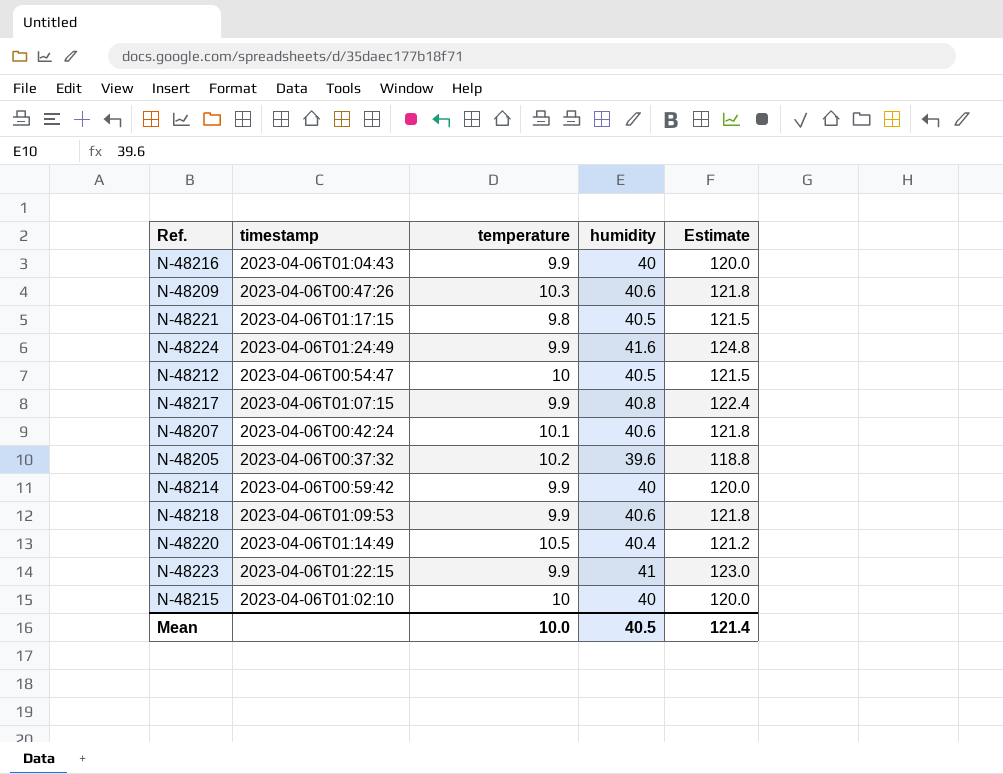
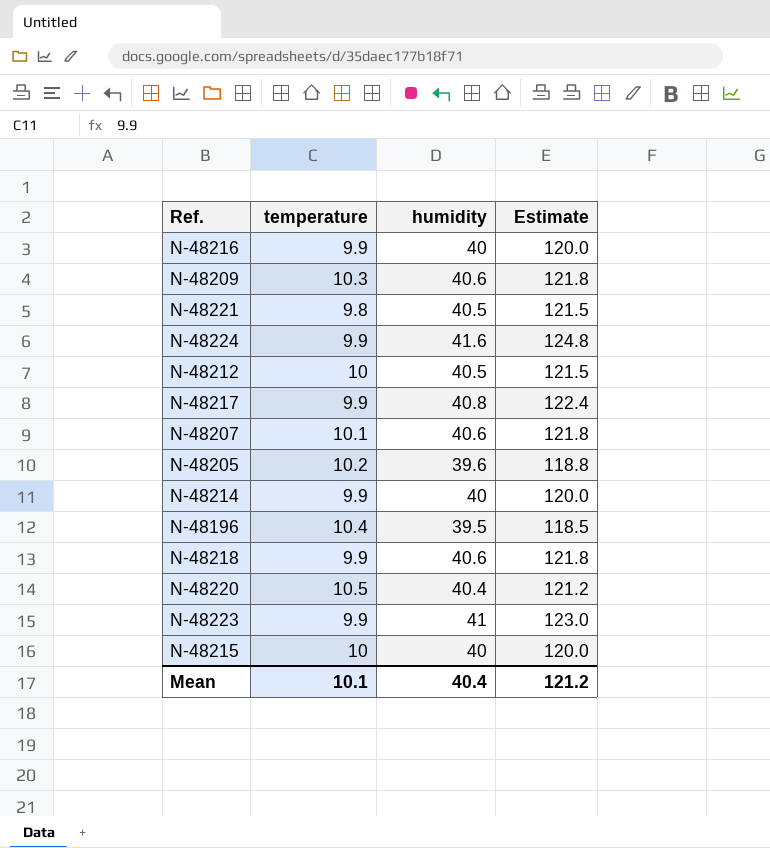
column timestamp | position: 2 -> none
row N-48196: none -> 10.4 | 39.5 | 118.5
Mean | temperature: 10.0 -> 10.1
Mean | humidity: 40.5 -> 40.4
Mean | Estimate: 121.4 -> 121.2

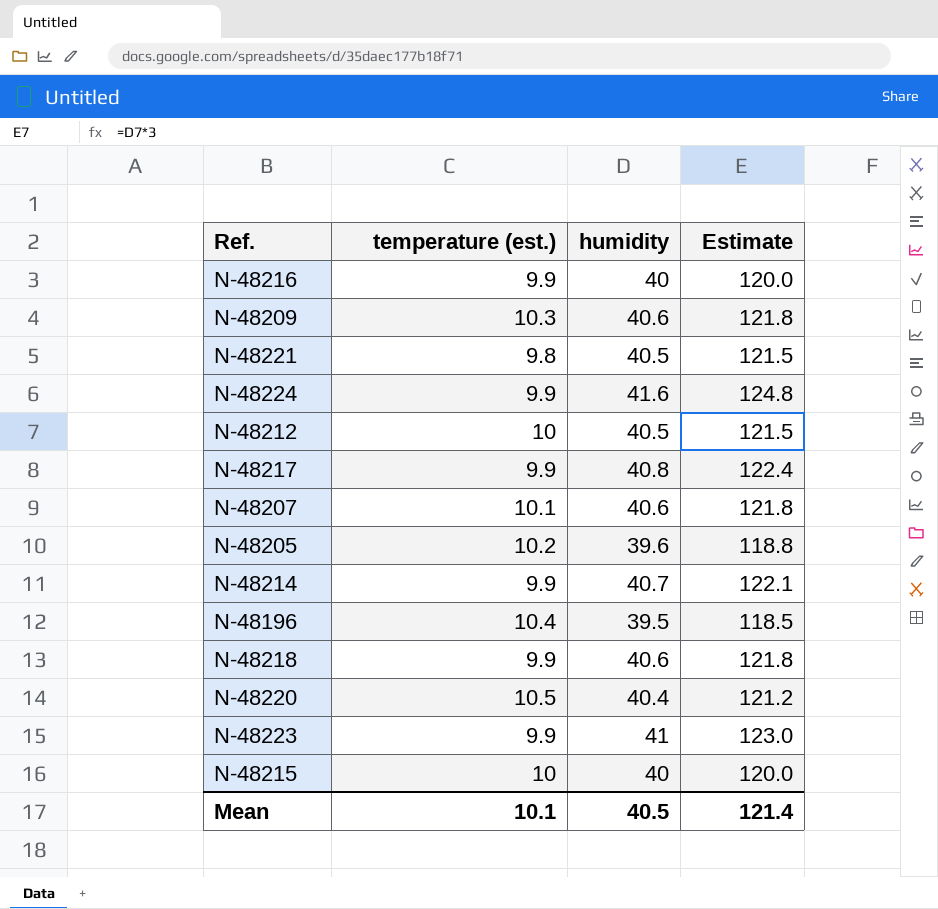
column name: temperature -> temperature (est.)
N-48214 | humidity: 40 -> 40.7
N-48214 | Estimate: 120.0 -> 122.1
Mean | humidity: 40.4 -> 40.5
Mean | Estimate: 121.2 -> 121.4

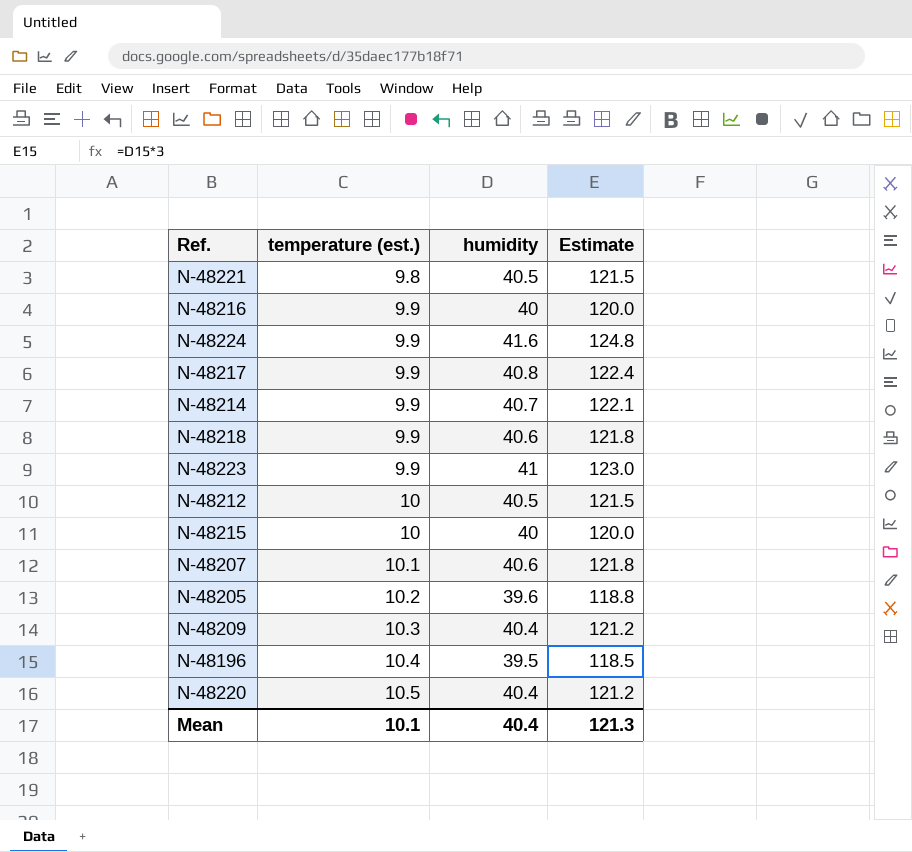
row order: none -> temperature (est.) ascending
N-48209 | humidity: 40.6 -> 40.4
N-48209 | Estimate: 121.8 -> 121.2
Mean | humidity: 40.5 -> 40.4
Mean | Estimate: 121.4 -> 121.3

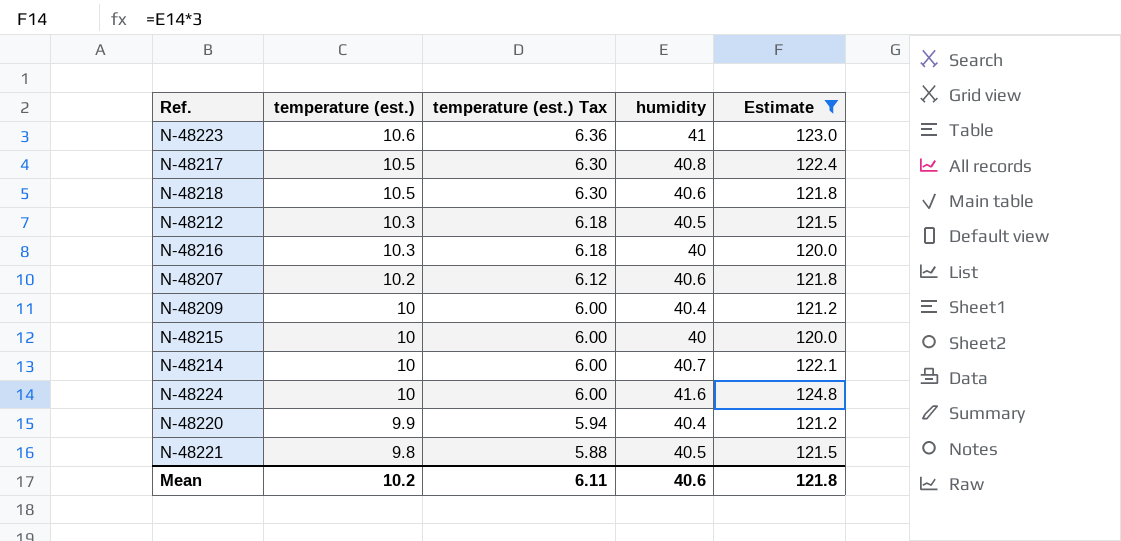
filter: none -> Estimate >= 120.0
row order: temperature (est.) ascending -> temperature (est.) descending
column temperature (est.) Tax | formula: none -> [temperature (est.)] * 0.6
N-48223 | temperature (est.): 9.9 -> 10.6
N-48217 | temperature (est.): 9.9 -> 10.5
N-48218 | temperature (est.): 9.9 -> 10.5
N-48212 | temperature (est.): 10 -> 10.3
N-48216 | temperature (est.): 9.9 -> 10.3
N-48207 | temperature (est.): 10.1 -> 10.2
N-48209 | temperature (est.): 10.3 -> 10
N-48214 | temperature (est.): 9.9 -> 10
N-48224 | temperature (est.): 9.9 -> 10
N-48220 | temperature (est.): 10.5 -> 9.9
Mean | temperature (est.): 10.1 -> 10.2
Mean | humidity: 40.4 -> 40.6
Mean | Estimate: 121.3 -> 121.8

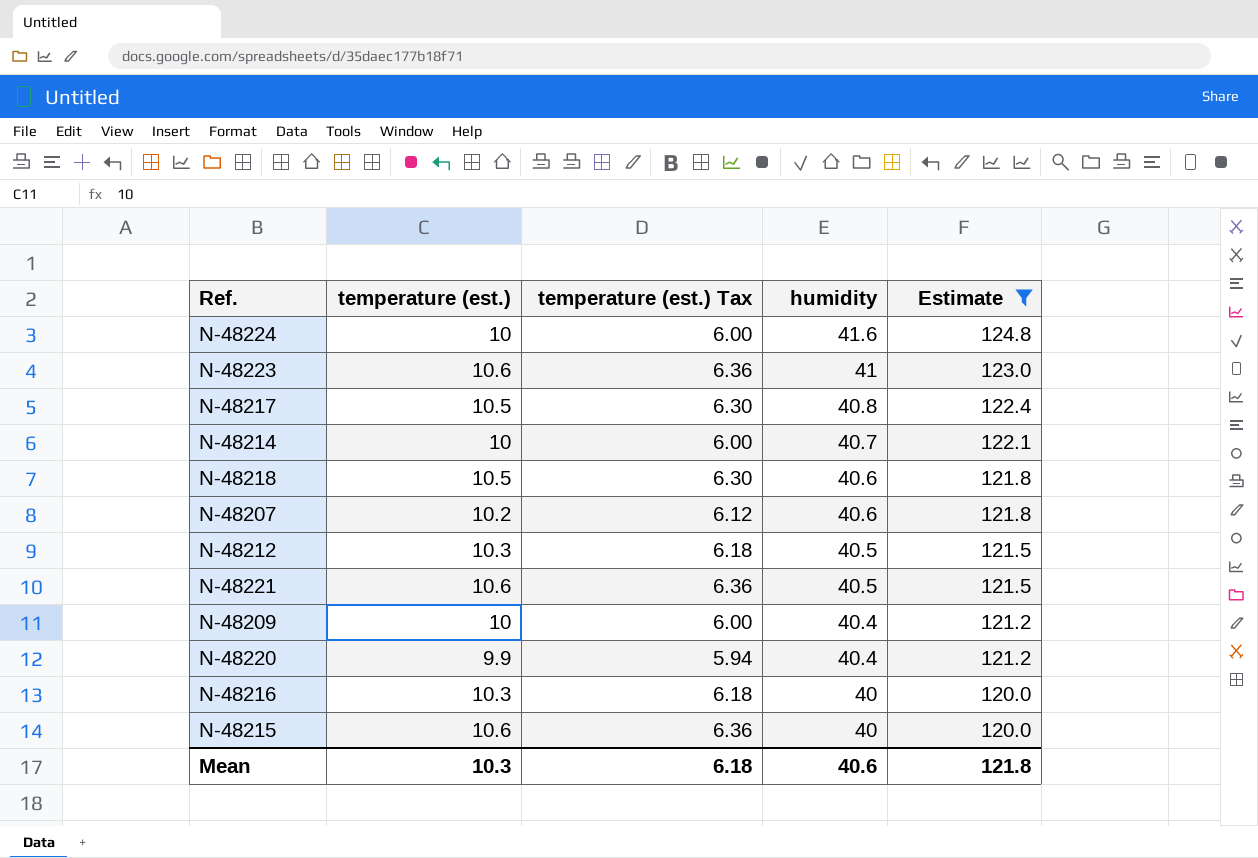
row order: temperature (est.) descending -> humidity descending
N-48221 | temperature (est.): 9.8 -> 10.6
N-48221 | temperature (est.) Tax: 5.88 -> 6.36
N-48215 | temperature (est.): 10 -> 10.6
N-48215 | temperature (est.) Tax: 6.00 -> 6.36
Mean | temperature (est.): 10.2 -> 10.3
Mean | temperature (est.) Tax: 6.11 -> 6.18

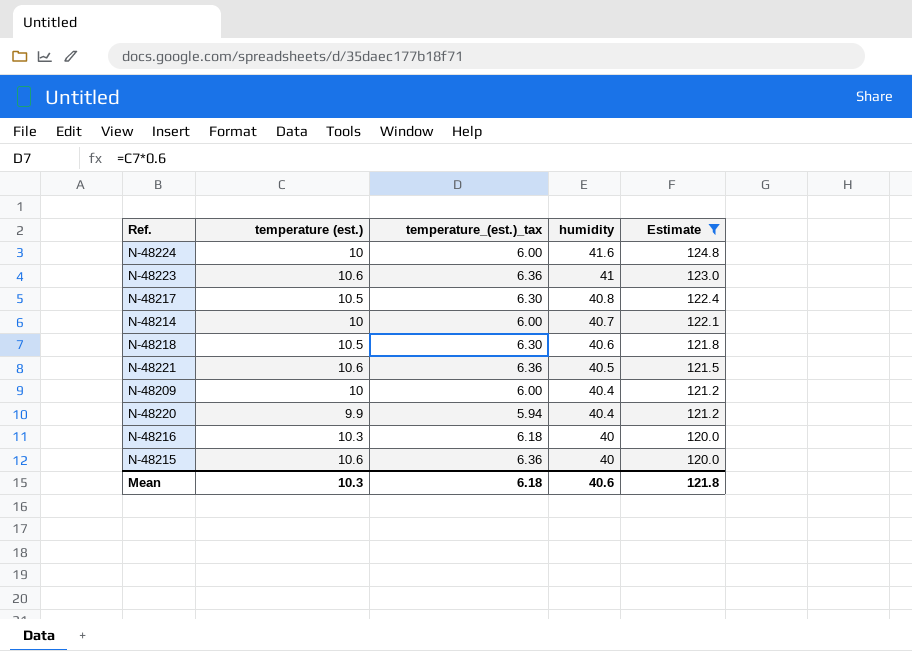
column name: temperature (est.) Tax -> temperature_(est.)_tax
row N-48207: 10.2 | 6.12 | 40.6 | 121.8 -> none
row N-48212: 10.3 | 6.18 | 40.5 | 121.5 -> none

